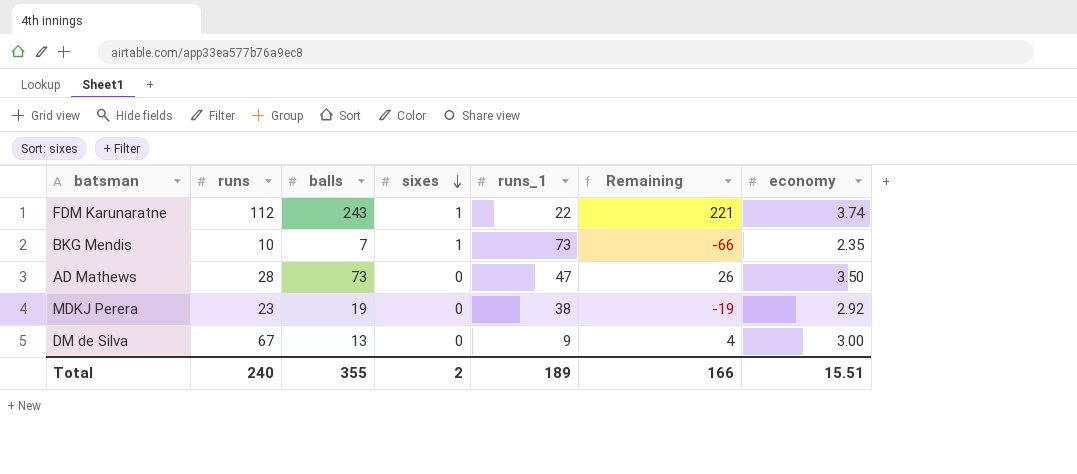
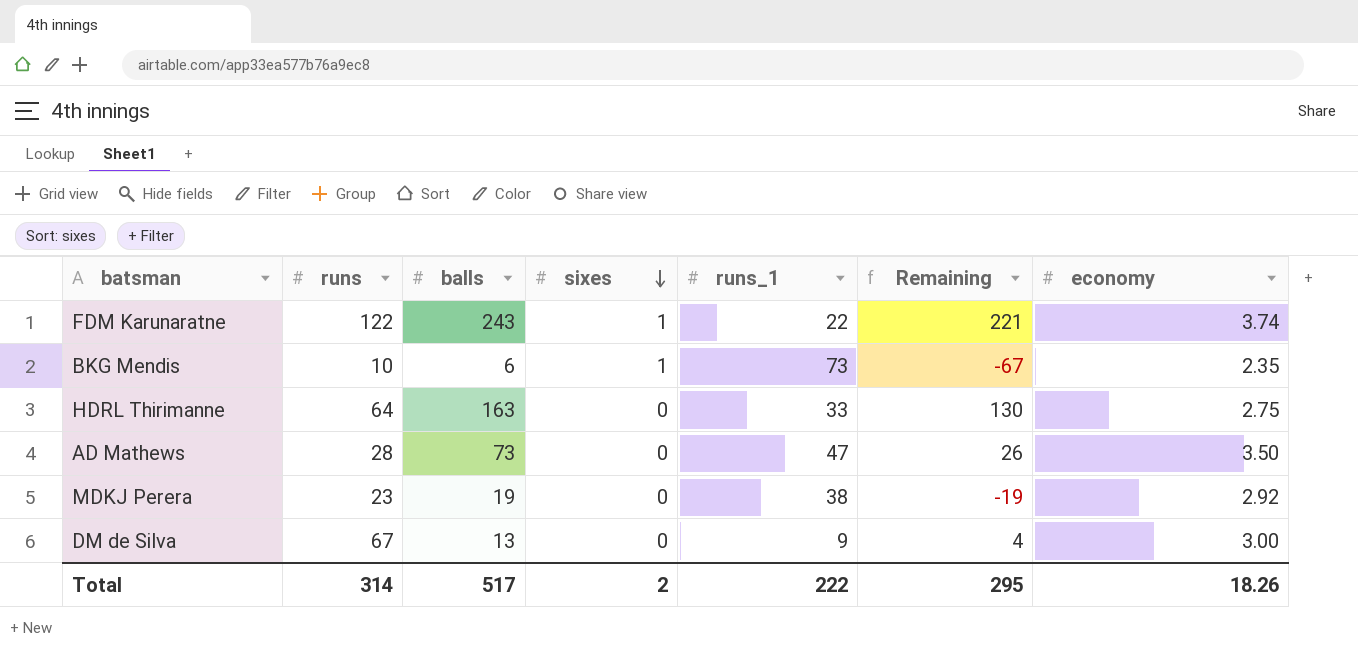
FDM Karunaratne | runs: 112 -> 122
BKG Mendis | balls: 7 -> 6
BKG Mendis | Remaining: -66 -> -67
row HDRL Thirimanne: none -> 64 | 163 | 0 | 33 | 130 | 2.75
Total | runs: 240 -> 314
Total | balls: 355 -> 517
Total | runs_1: 189 -> 222
Total | Remaining: 166 -> 295
Total | economy: 15.51 -> 18.26

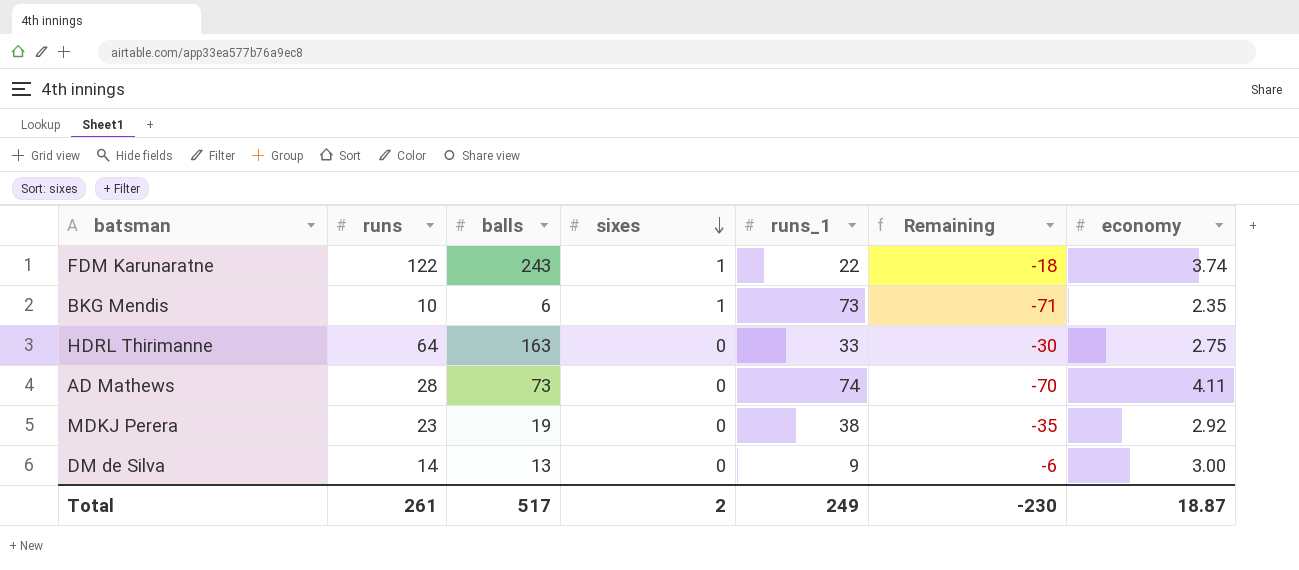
column Remaining | formula: [balls] - [runs_1] -> [economy] - [runs_1]
AD Mathews | runs_1: 47 -> 74
AD Mathews | economy: 3.50 -> 4.11
DM de Silva | runs: 67 -> 14
Total | runs: 314 -> 261
Total | runs_1: 222 -> 249
Total | Remaining: 295 -> -230
Total | economy: 18.26 -> 18.87

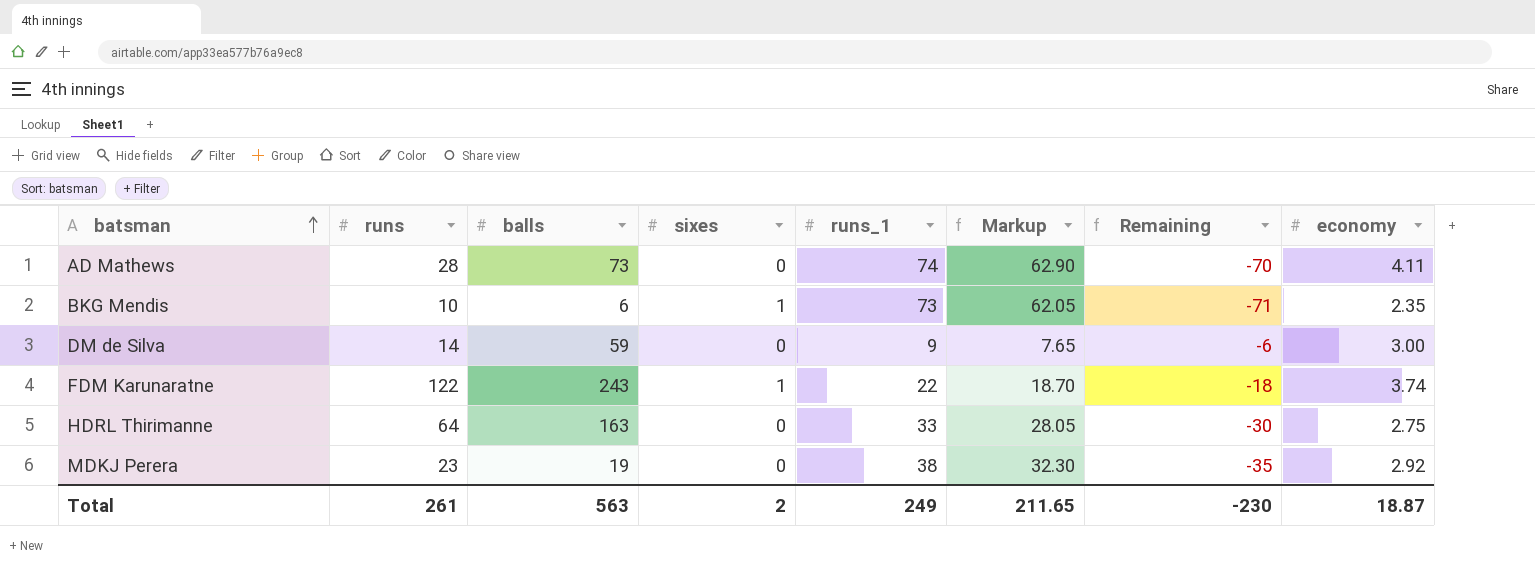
row order: sixes descending -> batsman ascending
column Markup | formula: none -> [runs_1] * 0.85
DM de Silva | balls: 13 -> 59
Total | balls: 517 -> 563

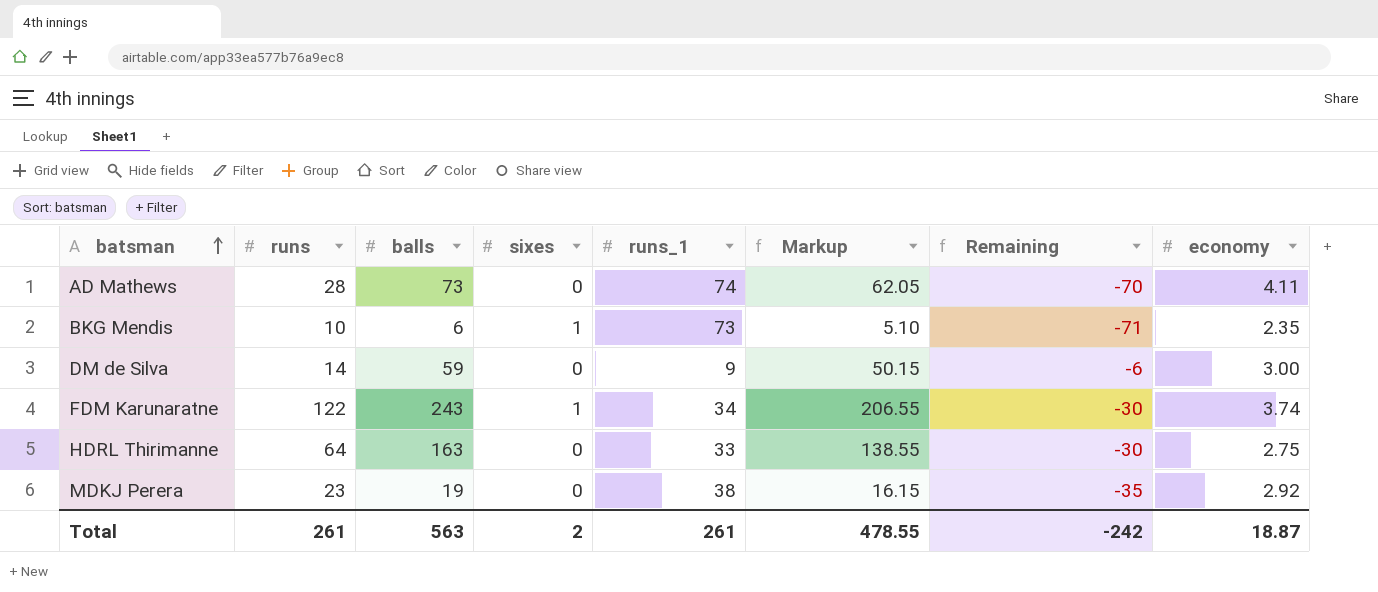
column Markup | formula: [runs_1] * 0.85 -> [balls] * 0.85
FDM Karunaratne | runs_1: 22 -> 34
FDM Karunaratne | Remaining: -18 -> -30
Total | runs_1: 249 -> 261
Total | Markup: 211.65 -> 478.55
Total | Remaining: -230 -> -242

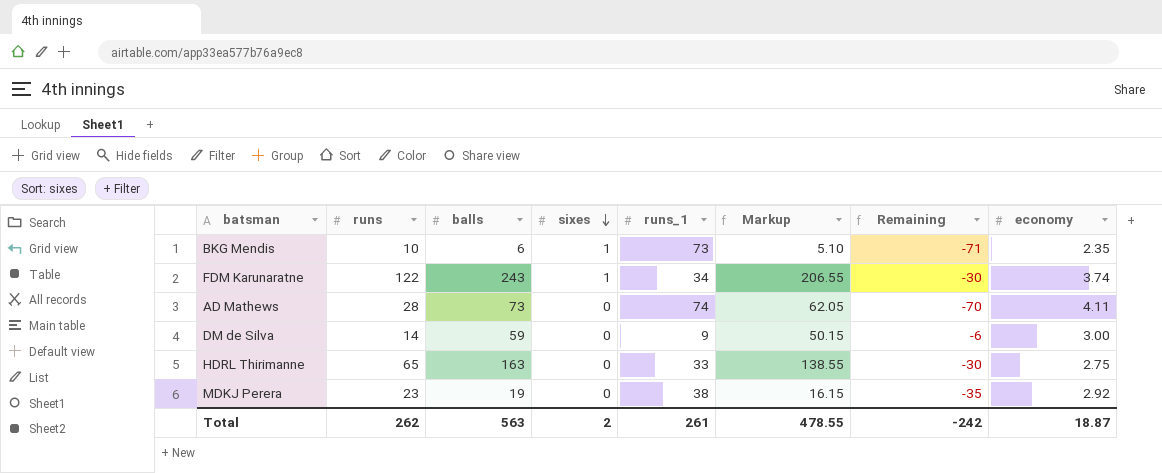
row order: batsman ascending -> sixes descending
HDRL Thirimanne | runs: 64 -> 65
Total | runs: 261 -> 262

